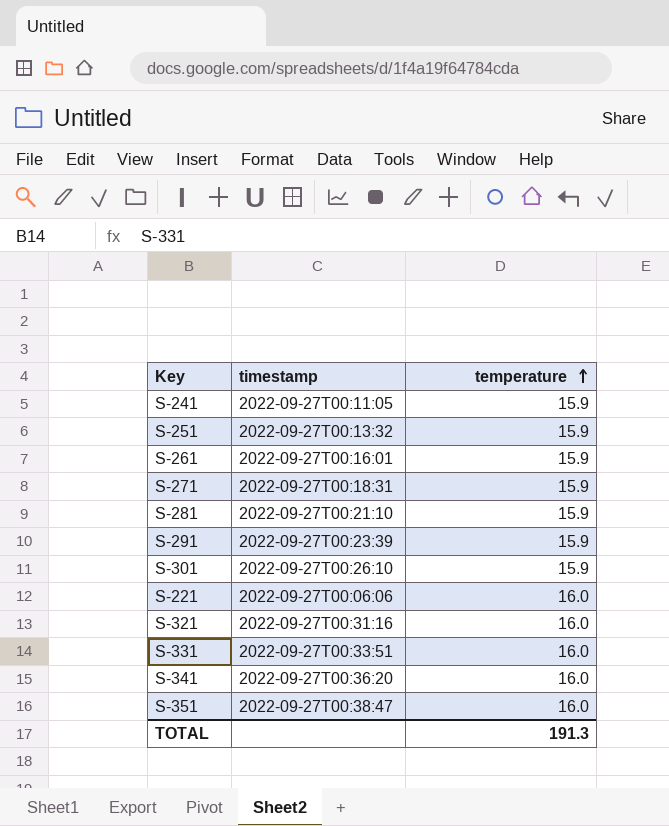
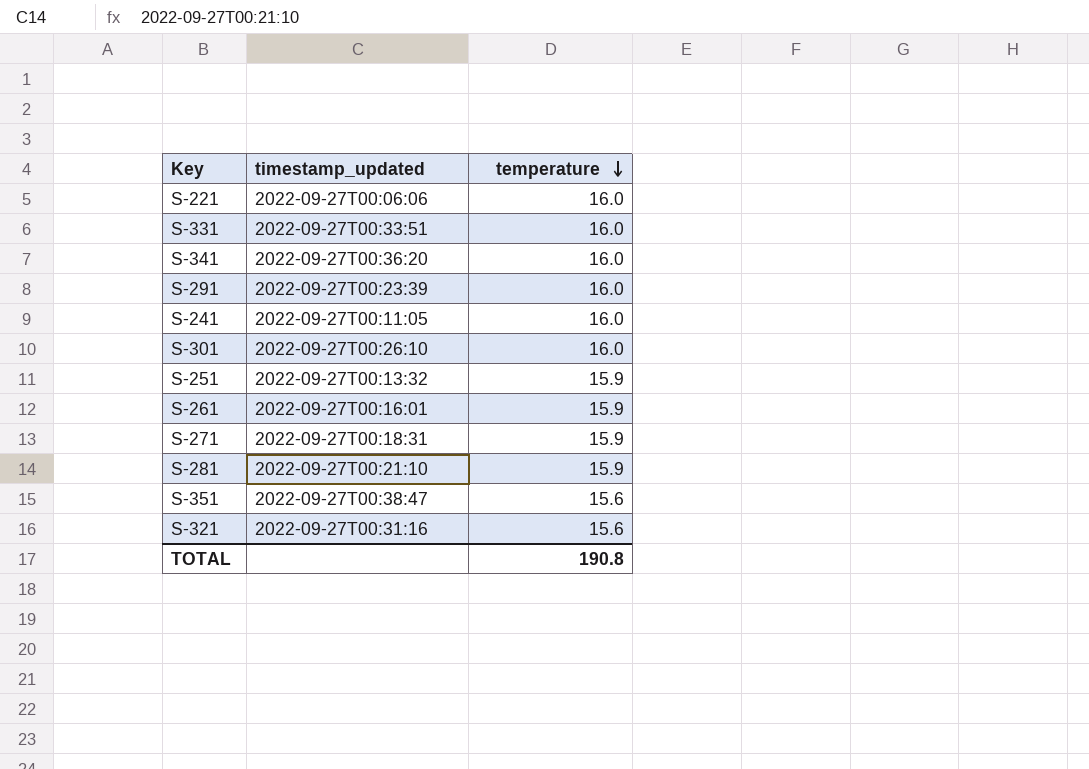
row order: temperature ascending -> temperature descending
column name: timestamp -> timestamp_updated
S-291 | temperature: 15.9 -> 16.0
S-241 | temperature: 15.9 -> 16.0
S-301 | temperature: 15.9 -> 16.0
S-351 | temperature: 16.0 -> 15.6
S-321 | temperature: 16.0 -> 15.6
TOTAL | temperature: 191.3 -> 190.8

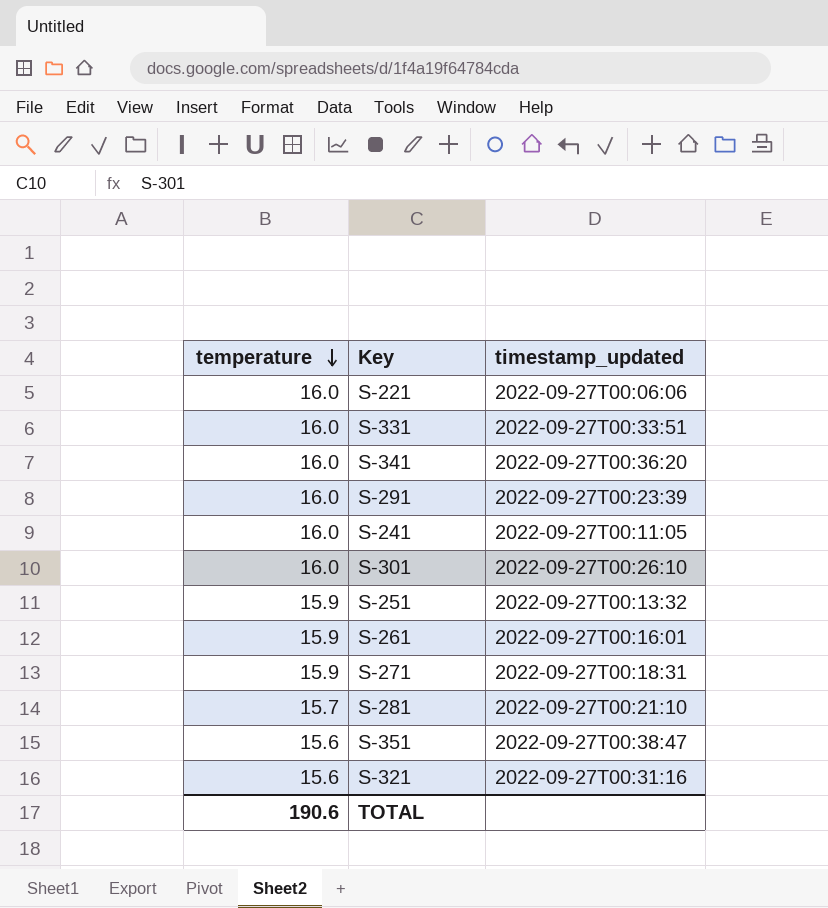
column temperature | position: 3 -> 1
S-281 | temperature: 15.9 -> 15.7
TOTAL | temperature: 190.8 -> 190.6

